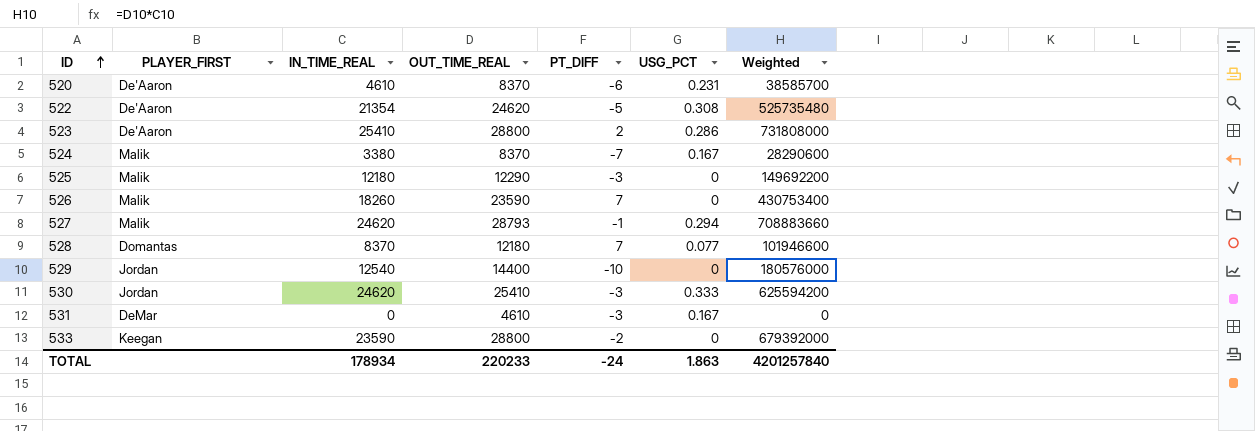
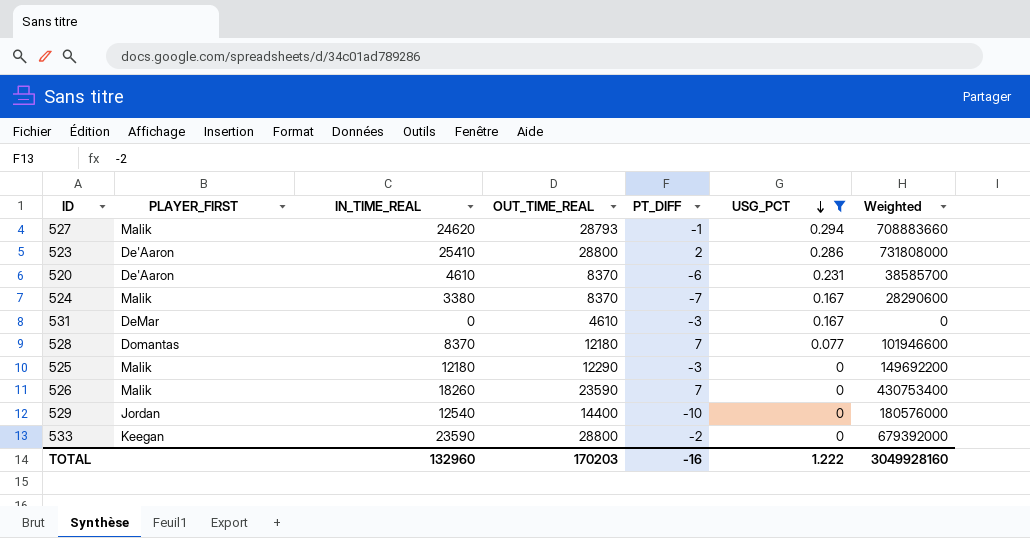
filter: none -> USG_PCT <= 0.294
row order: ID ascending -> USG_PCT descending
TOTAL | IN_TIME_REAL: 178934 -> 132960
TOTAL | OUT_TIME_REAL: 220233 -> 170203
TOTAL | PT_DIFF: -24 -> -16
TOTAL | USG_PCT: 1.863 -> 1.222
TOTAL | Weighted: 4201257840 -> 3049928160

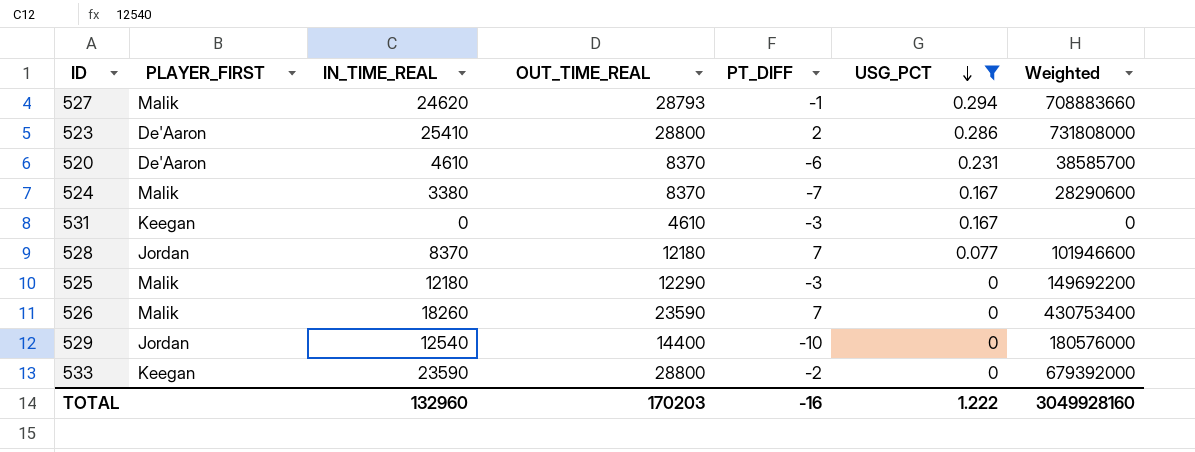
531 | PLAYER_FIRST: DeMar -> Keegan
528 | PLAYER_FIRST: Domantas -> Jordan

